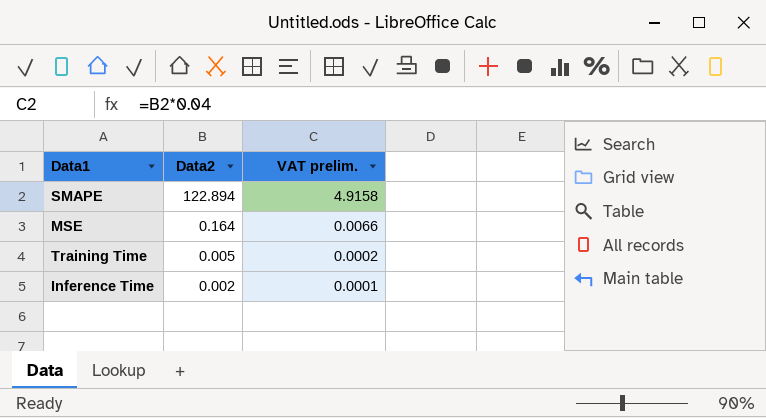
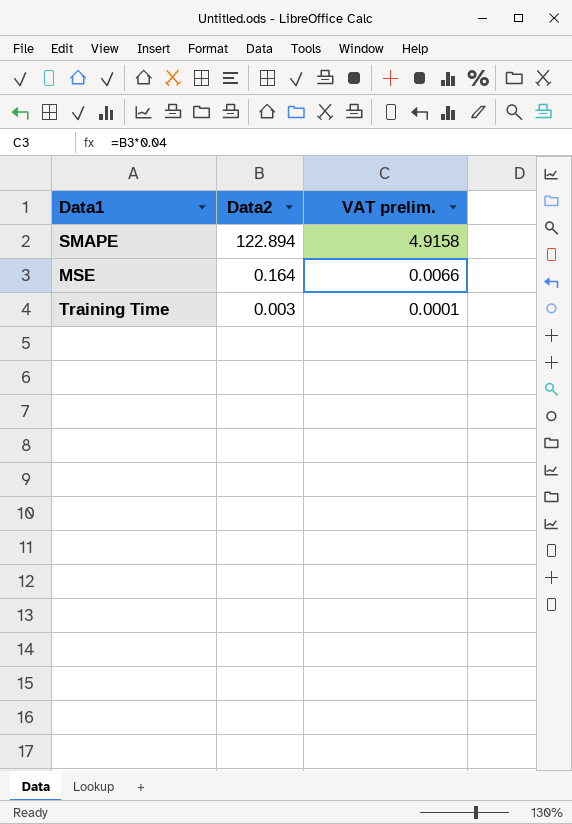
row Inference Time: 0.002 | 0.0001 -> none
Training Time | Data2: 0.005 -> 0.003
Training Time | VAT prelim.: 0.0002 -> 0.0001

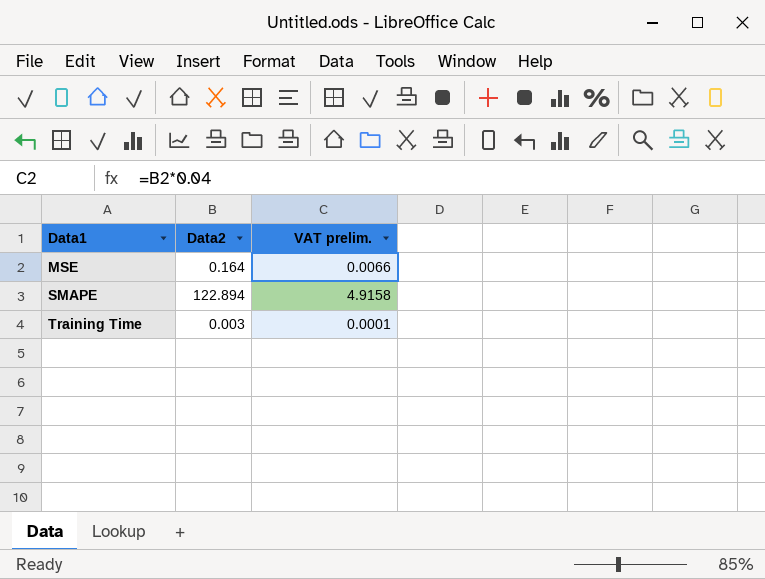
row order: Data2 descending -> Data1 ascending

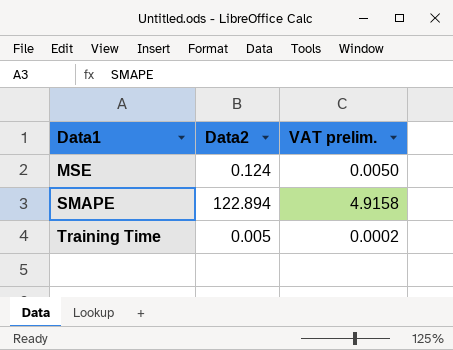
MSE | Data2: 0.164 -> 0.124
MSE | VAT prelim.: 0.0066 -> 0.0050
Training Time | Data2: 0.003 -> 0.005
Training Time | VAT prelim.: 0.0001 -> 0.0002

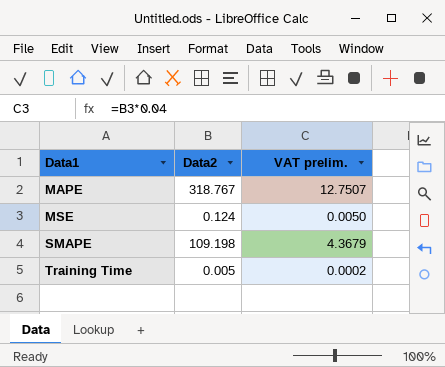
row MAPE: none -> 318.767 | 12.7507
SMAPE | Data2: 122.894 -> 109.198
SMAPE | VAT prelim.: 4.9158 -> 4.3679

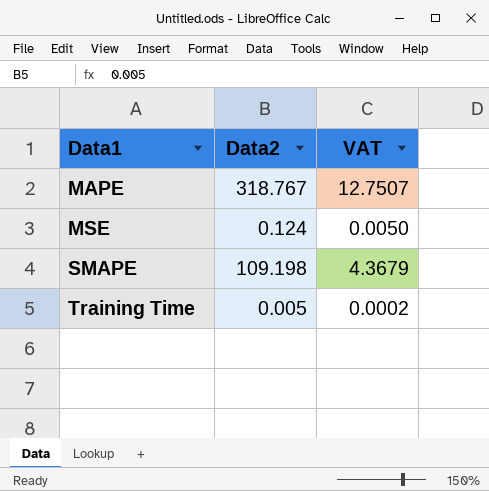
column name: VAT prelim. -> VAT

